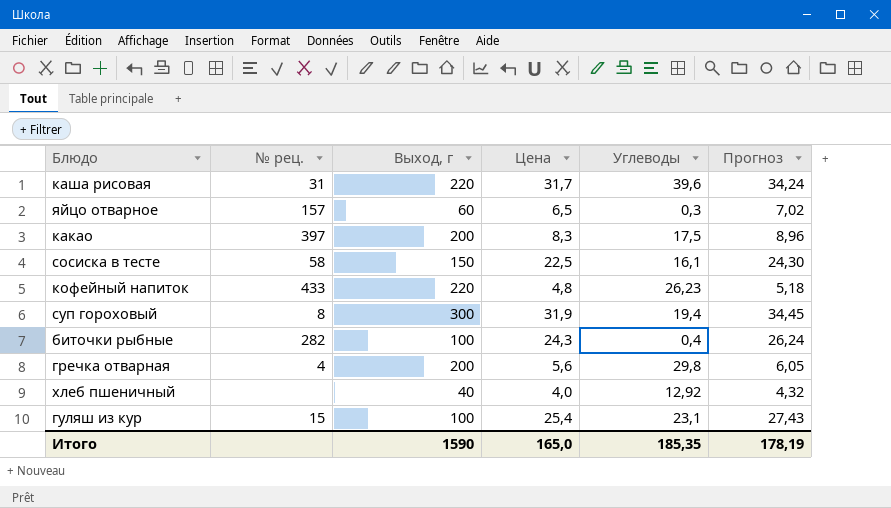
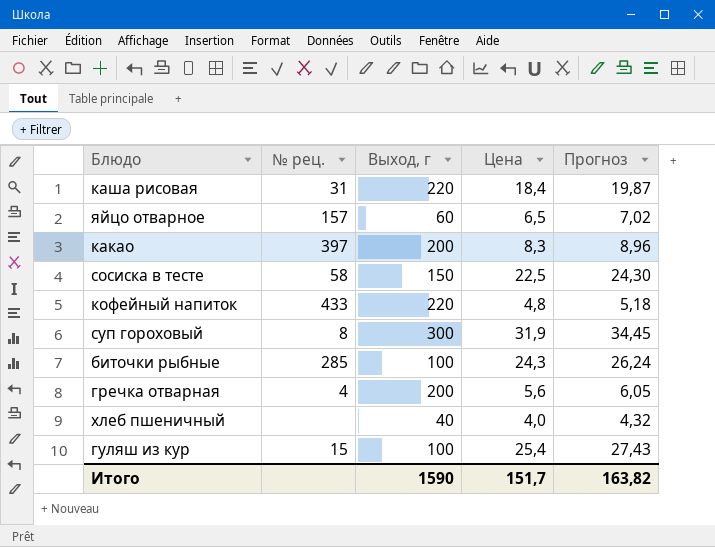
column Углеводы | position: 5 -> none
каша рисовая | Цена: 31,7 -> 18,4
каша рисовая | Прогноз: 34,24 -> 19,87
биточки рыбные | № рец.: 282 -> 285
Итого | Цена: 165,0 -> 151,7
Итого | Прогноз: 178,19 -> 163,82

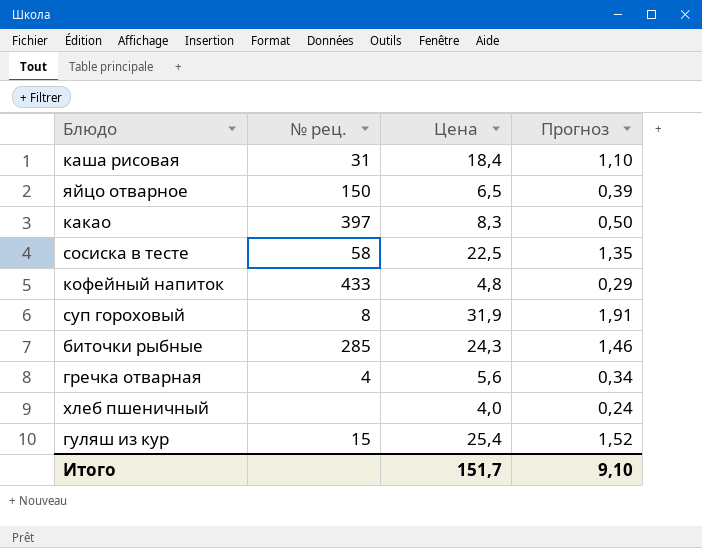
column Выход, г | position: 3 -> none
column Прогноз | formula: [Цена] * 1,08 -> [Цена] * 0,06
яйцо отварное | № рец.: 157 -> 150
Итого | Прогноз: 163,82 -> 9,10

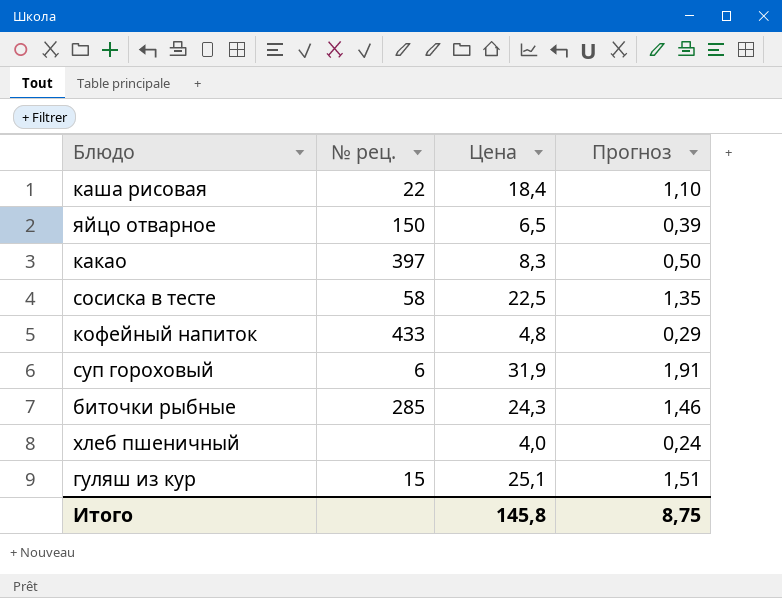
row гречка отварная: 4 | 5,6 | 0,34 -> none
каша рисовая | № рец.: 31 -> 22
суп гороховый | № рец.: 8 -> 6
гуляш из кур | Цена: 25,4 -> 25,1
гуляш из кур | Прогноз: 1,52 -> 1,51
Итого | Цена: 151,7 -> 145,8
Итого | Прогноз: 9,10 -> 8,75

